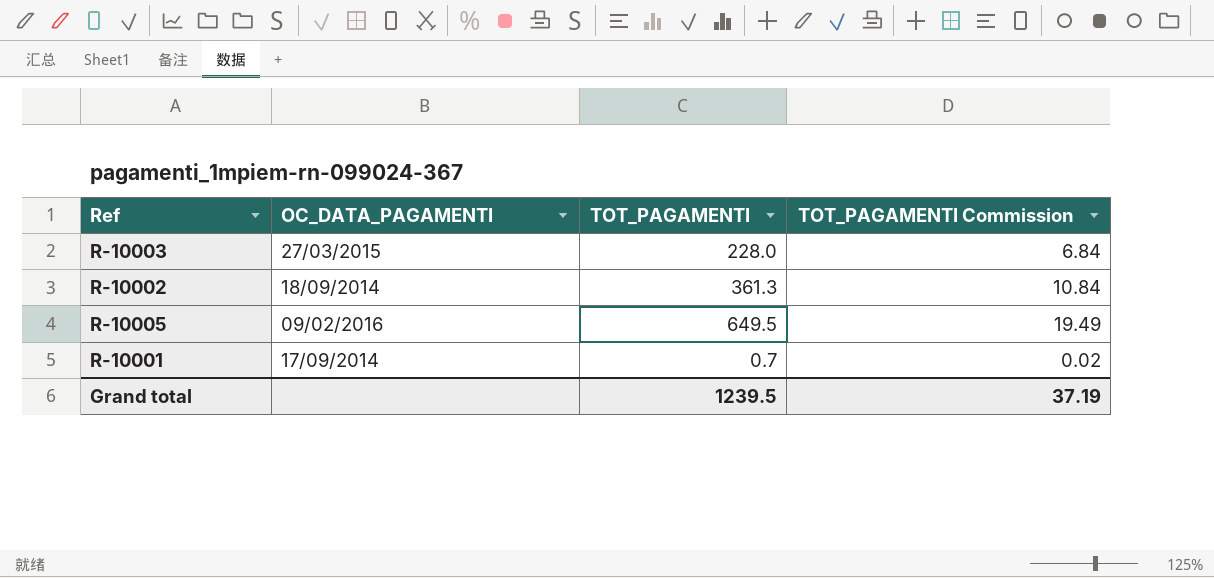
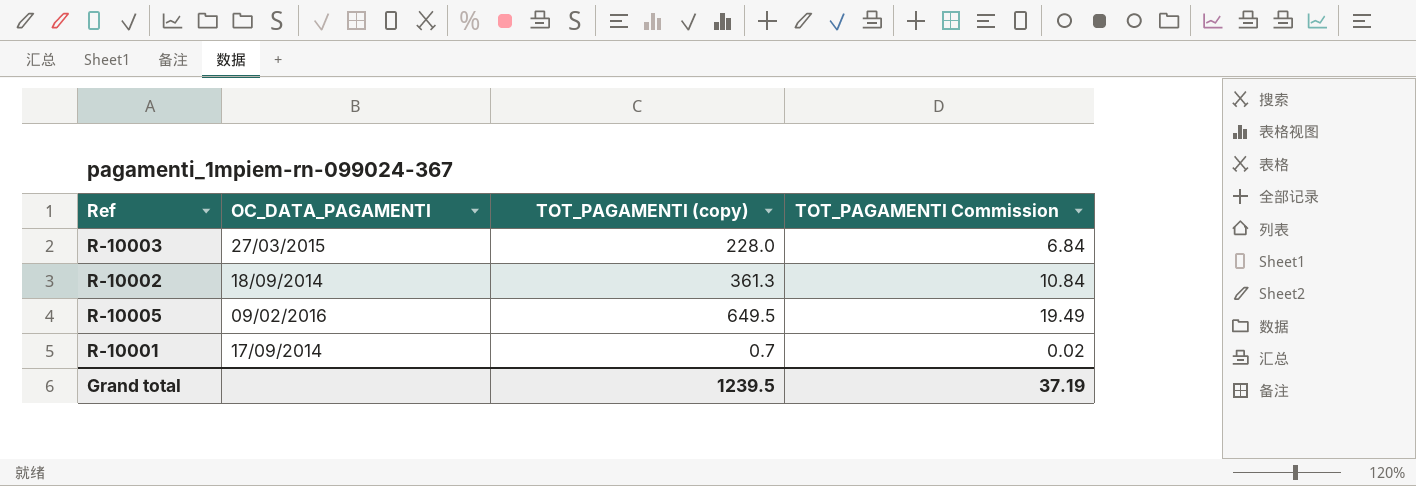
column name: TOT_PAGAMENTI -> TOT_PAGAMENTI (copy)

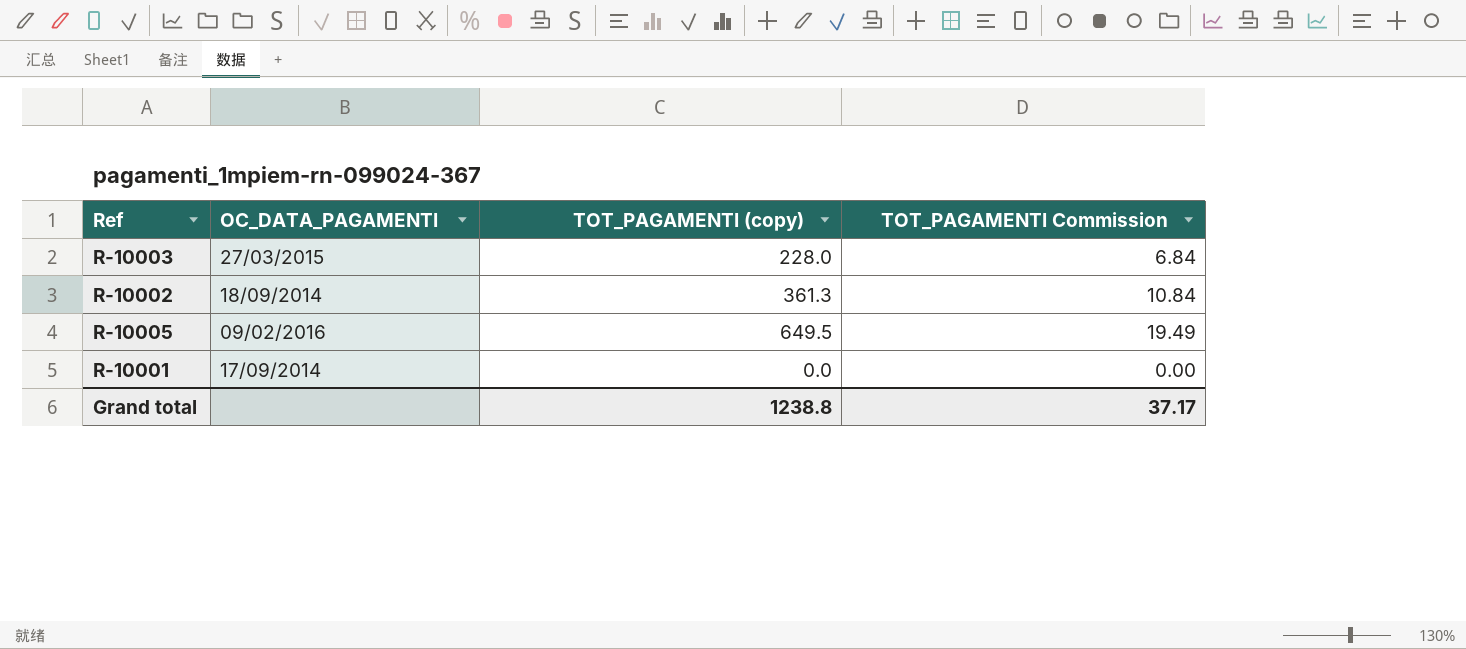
R-10001 | TOT_PAGAMENTI (copy): 0.7 -> 0.0
R-10001 | TOT_PAGAMENTI Commission: 0.02 -> 0.00
Grand total | TOT_PAGAMENTI (copy): 1239.5 -> 1238.8
Grand total | TOT_PAGAMENTI Commission: 37.19 -> 37.17

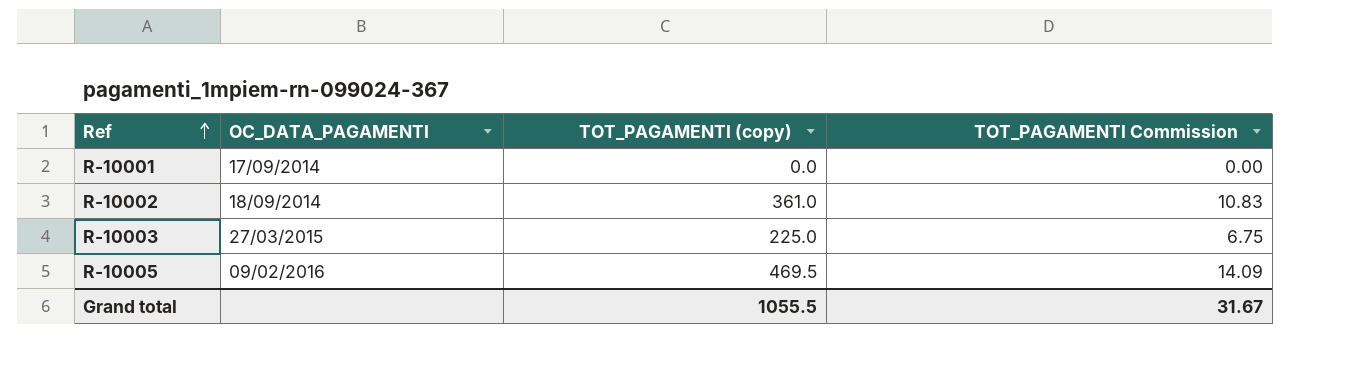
row order: none -> Ref ascending
R-10002 | TOT_PAGAMENTI (copy): 361.3 -> 361.0
R-10002 | TOT_PAGAMENTI Commission: 10.84 -> 10.83
R-10003 | TOT_PAGAMENTI (copy): 228.0 -> 225.0
R-10003 | TOT_PAGAMENTI Commission: 6.84 -> 6.75
R-10005 | TOT_PAGAMENTI (copy): 649.5 -> 469.5
R-10005 | TOT_PAGAMENTI Commission: 19.49 -> 14.09
Grand total | TOT_PAGAMENTI (copy): 1238.8 -> 1055.5
Grand total | TOT_PAGAMENTI Commission: 37.17 -> 31.67

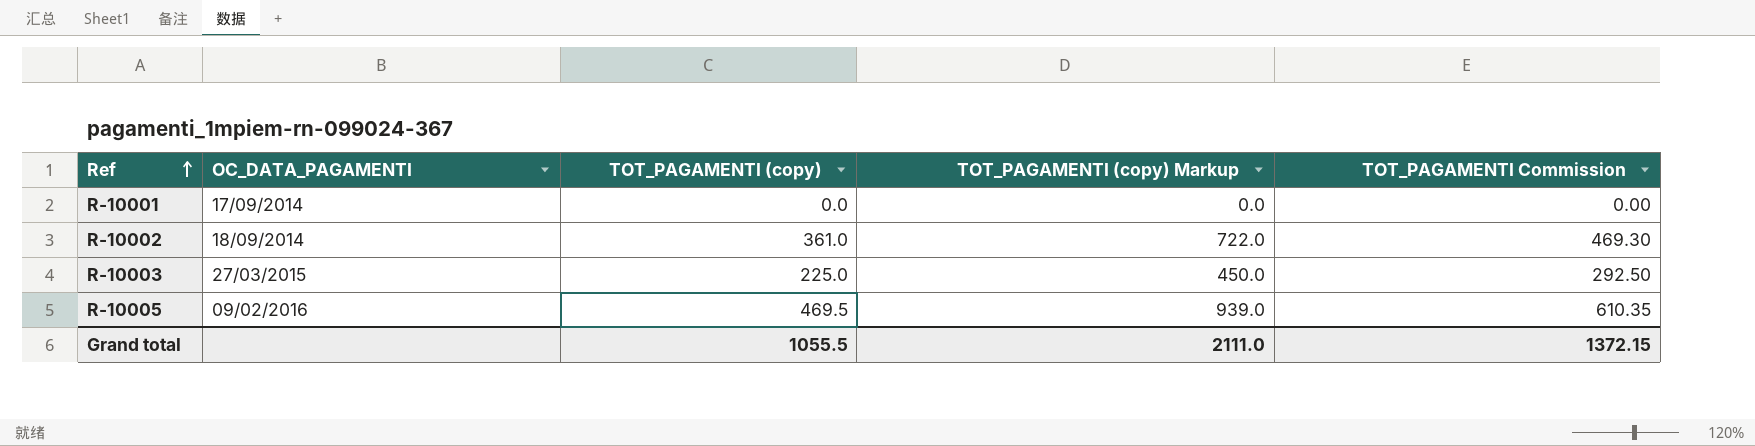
column TOT_PAGAMENTI (copy) Markup | formula: none -> [TOT_PAGAMENTI (copy)] * 2
column TOT_PAGAMENTI Commission | formula: [TOT_PAGAMENTI (copy)] * 0.03 -> [TOT_PAGAMENTI (copy)] * 1.3
Grand total | TOT_PAGAMENTI Commission: 31.67 -> 1372.15

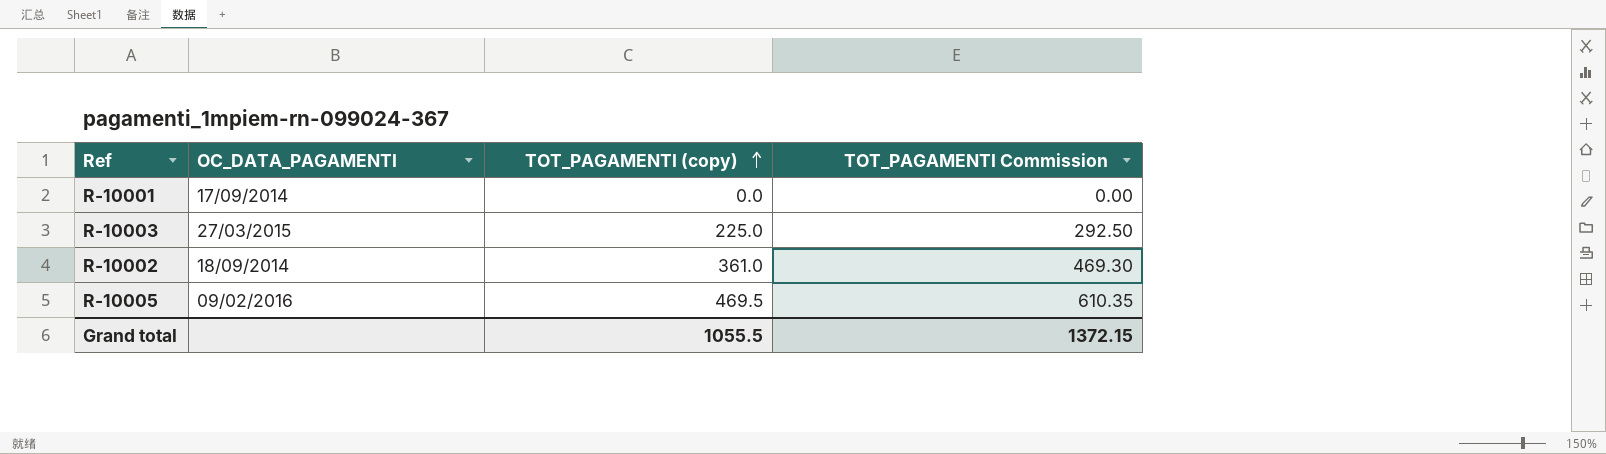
row order: Ref ascending -> TOT_PAGAMENTI (copy) ascending
column TOT_PAGAMENTI (copy) Markup | formula: [TOT_PAGAMENTI (copy)] * 2 -> none

